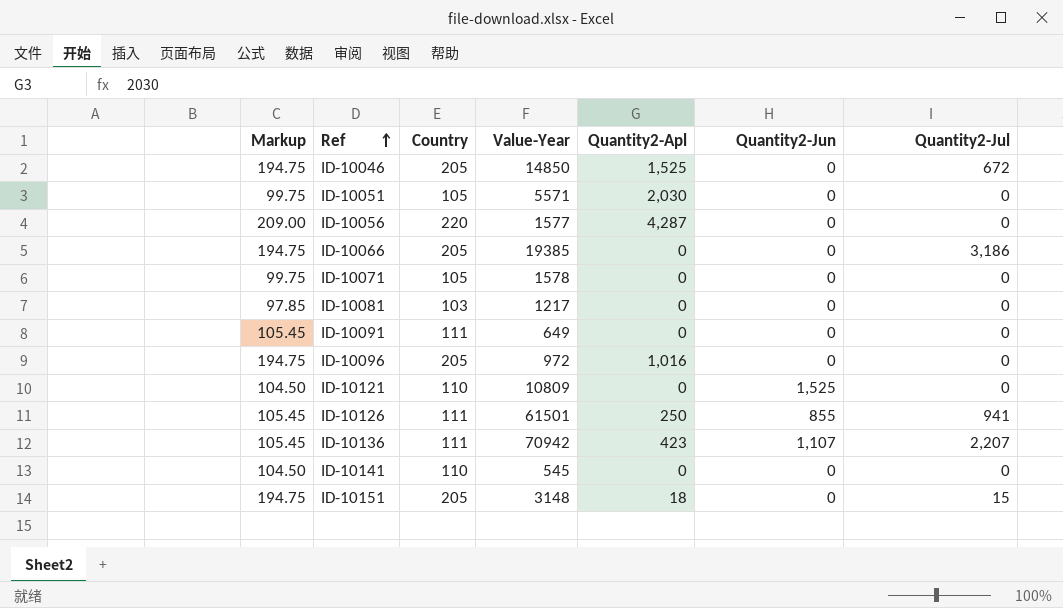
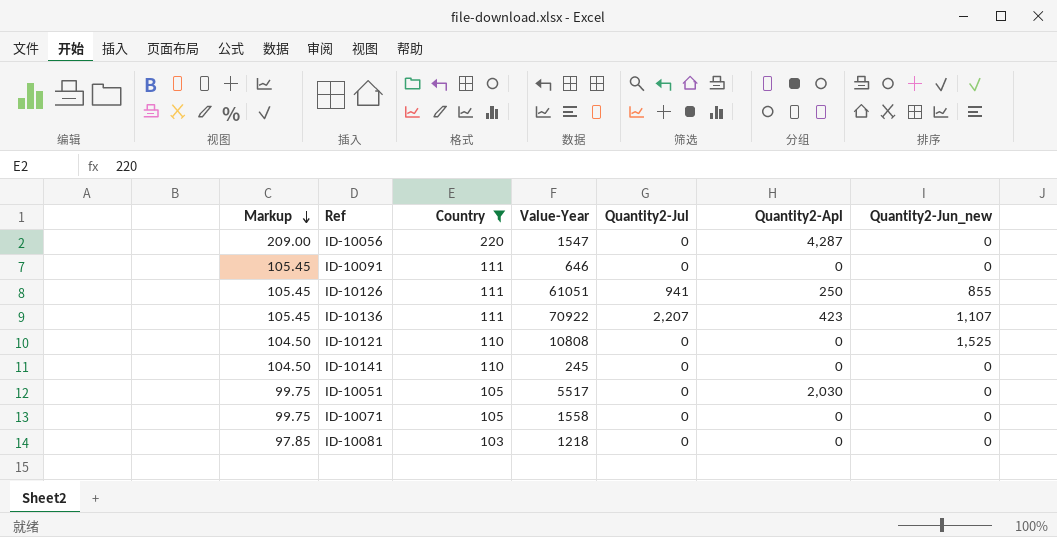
filter: none -> Country != 205
row order: Ref ascending -> Markup descending
column Quantity2-Jul | position: 7 -> 5
column name: Quantity2-Jun -> Quantity2-Jun_new
ID-10056 | Value-Year: 1577 -> 1547
ID-10091 | Value-Year: 649 -> 646
ID-10126 | Value-Year: 61501 -> 61051
ID-10136 | Value-Year: 70942 -> 70922
ID-10121 | Value-Year: 10809 -> 10808
ID-10141 | Value-Year: 545 -> 245
ID-10051 | Value-Year: 5571 -> 5517
ID-10071 | Value-Year: 1578 -> 1558
ID-10081 | Value-Year: 1217 -> 1218

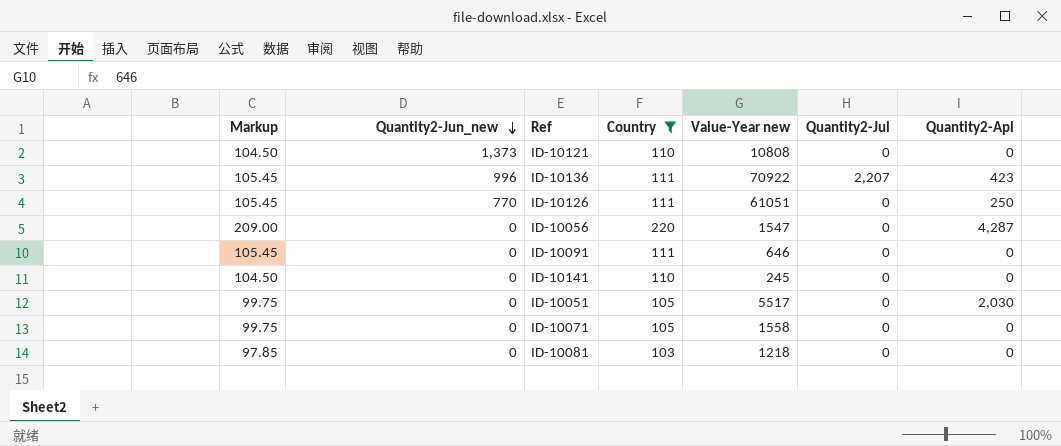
row order: Markup descending -> Quantity2-Jun_new descending
column Quantity2-Jun_new | position: 7 -> 2
column name: Value-Year -> Value-Year new
ID-10121 | Quantity2-Jun_new: 1,525 -> 1,373
ID-10136 | Quantity2-Jun_new: 1,107 -> 996
ID-10126 | Quantity2-Jun_new: 855 -> 770
ID-10126 | Quantity2-Jul: 941 -> 0

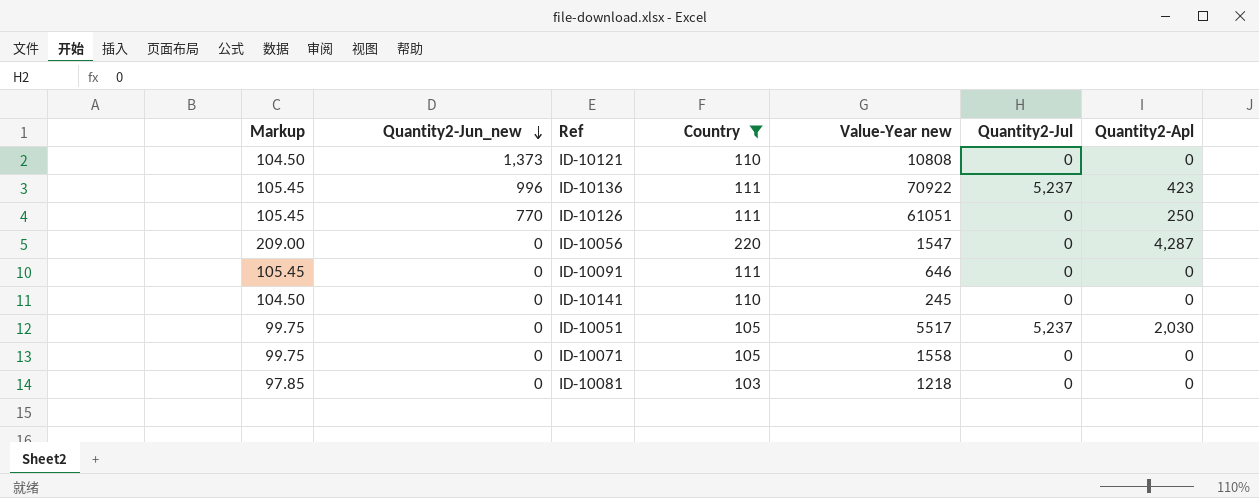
ID-10136 | Quantity2-Jul: 2,207 -> 5,237
ID-10051 | Quantity2-Jul: 0 -> 5,237

